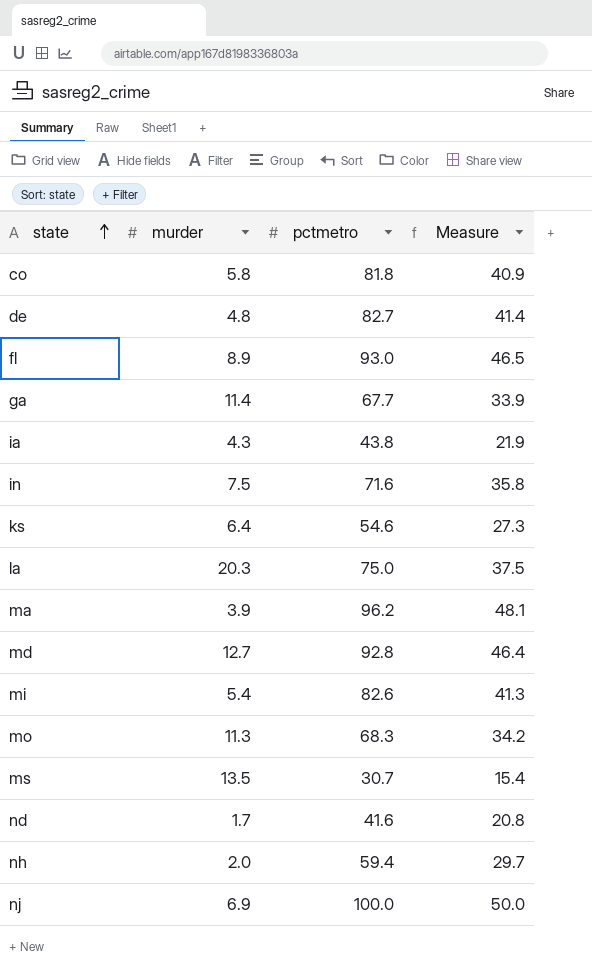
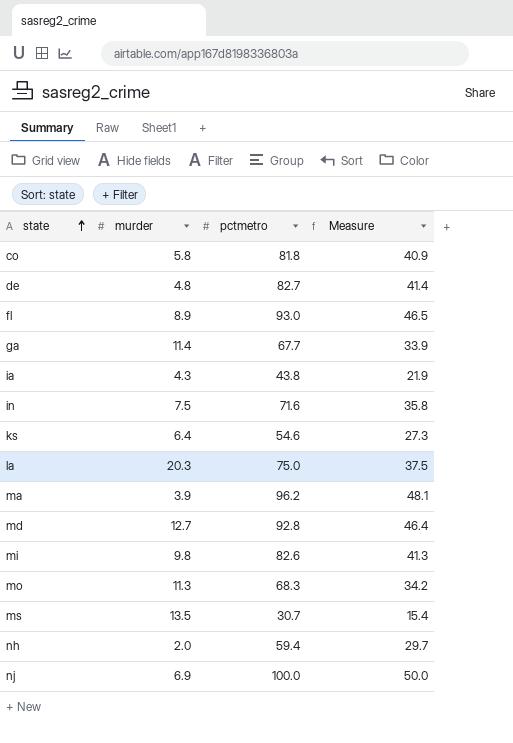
row nd: 1.7 | 41.6 | 20.8 -> none
mi | murder: 5.4 -> 9.8

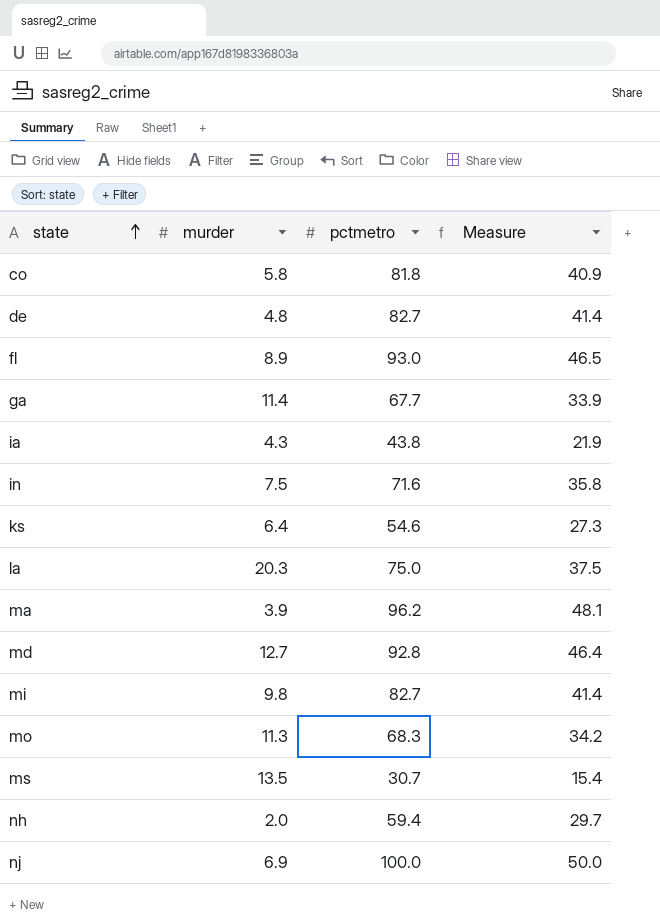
mi | pctmetro: 82.6 -> 82.7
mi | Measure: 41.3 -> 41.4

